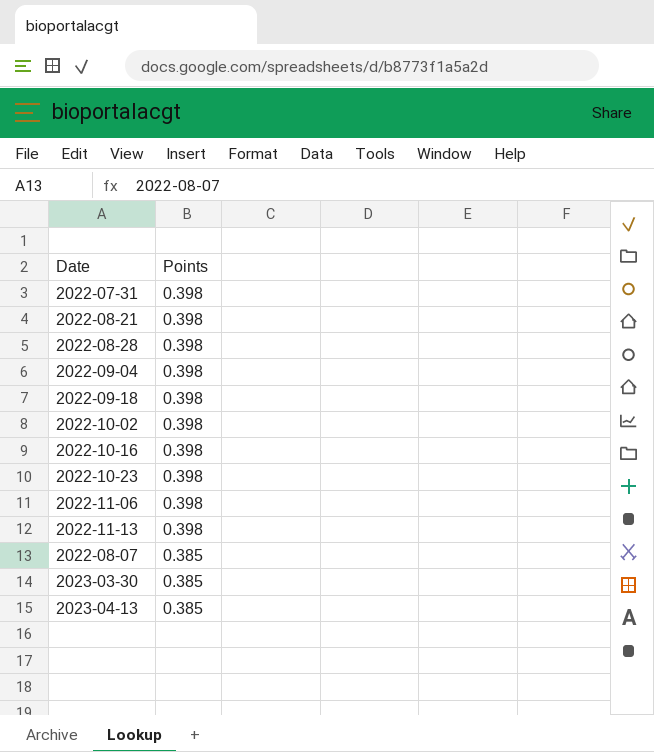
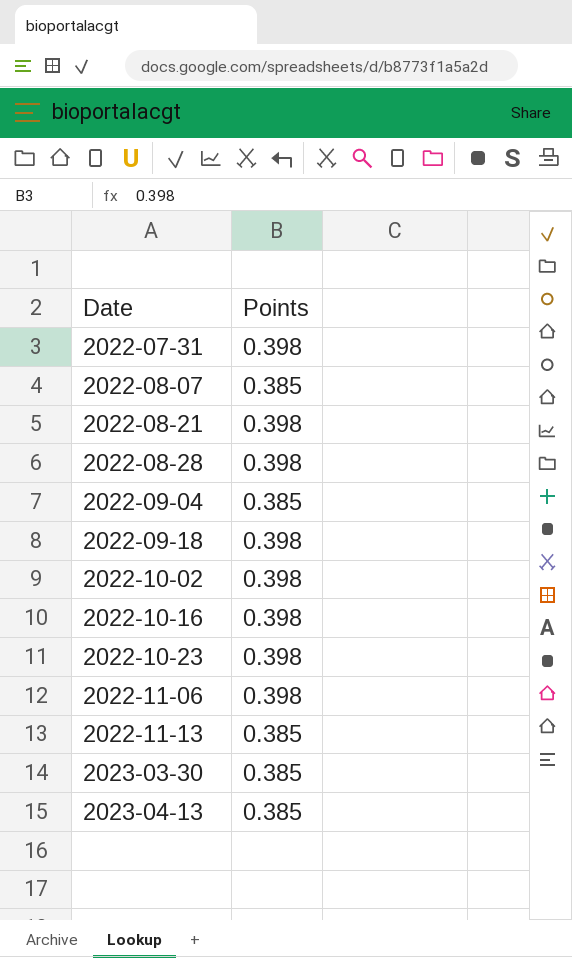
row order: Points descending -> Date ascending
2022-09-04 | Points: 0.398 -> 0.385
2022-11-13 | Points: 0.398 -> 0.385

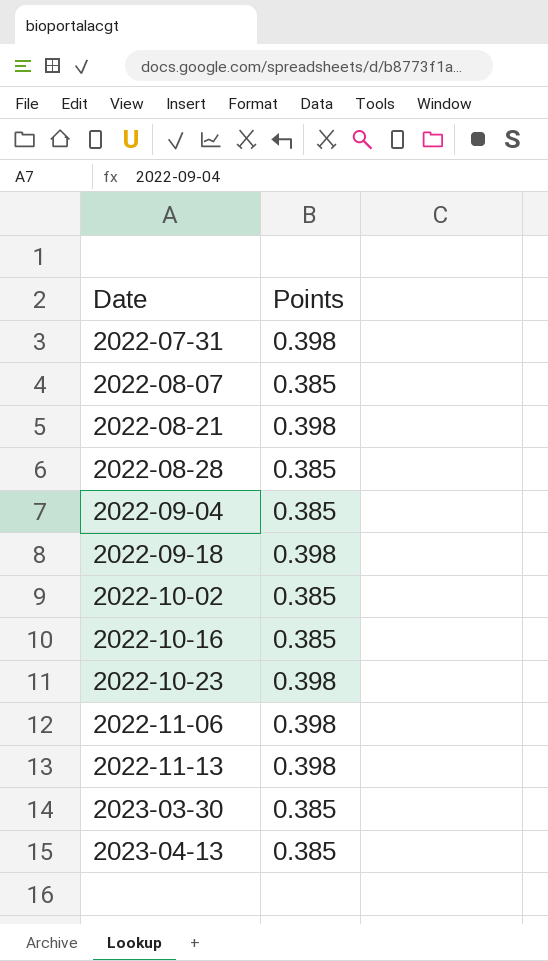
2022-08-28 | Points: 0.398 -> 0.385
2022-10-02 | Points: 0.398 -> 0.385
2022-10-16 | Points: 0.398 -> 0.385
2022-11-13 | Points: 0.385 -> 0.398

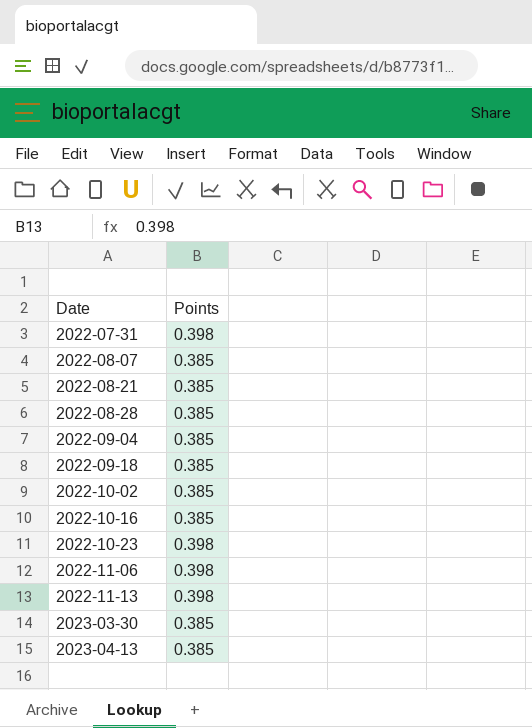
2022-08-21 | Points: 0.398 -> 0.385
2022-09-18 | Points: 0.398 -> 0.385

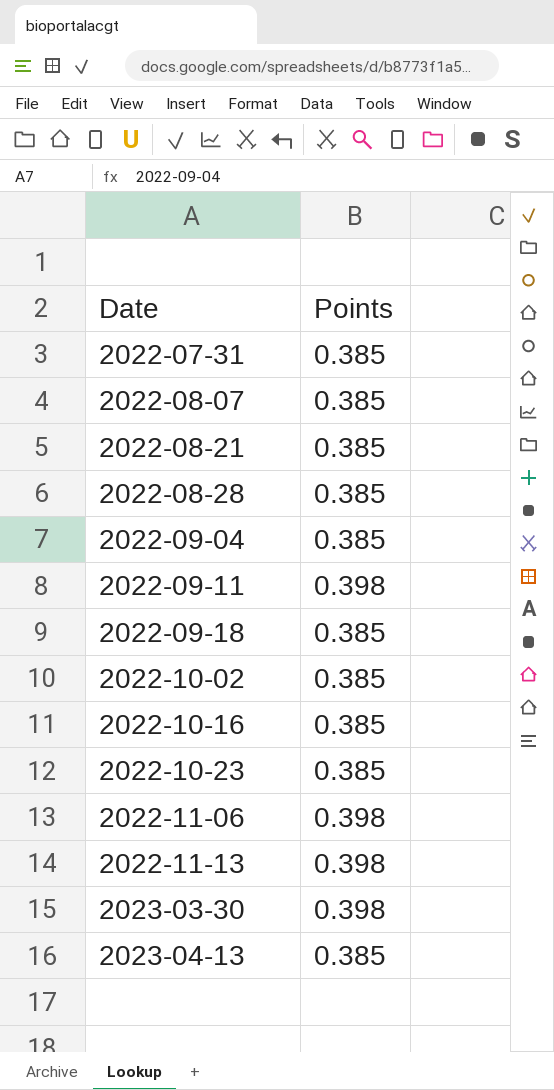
2022-07-31 | Points: 0.398 -> 0.385
row 2022-09-11: none -> 0.398
2022-10-23 | Points: 0.398 -> 0.385
2023-03-30 | Points: 0.385 -> 0.398

